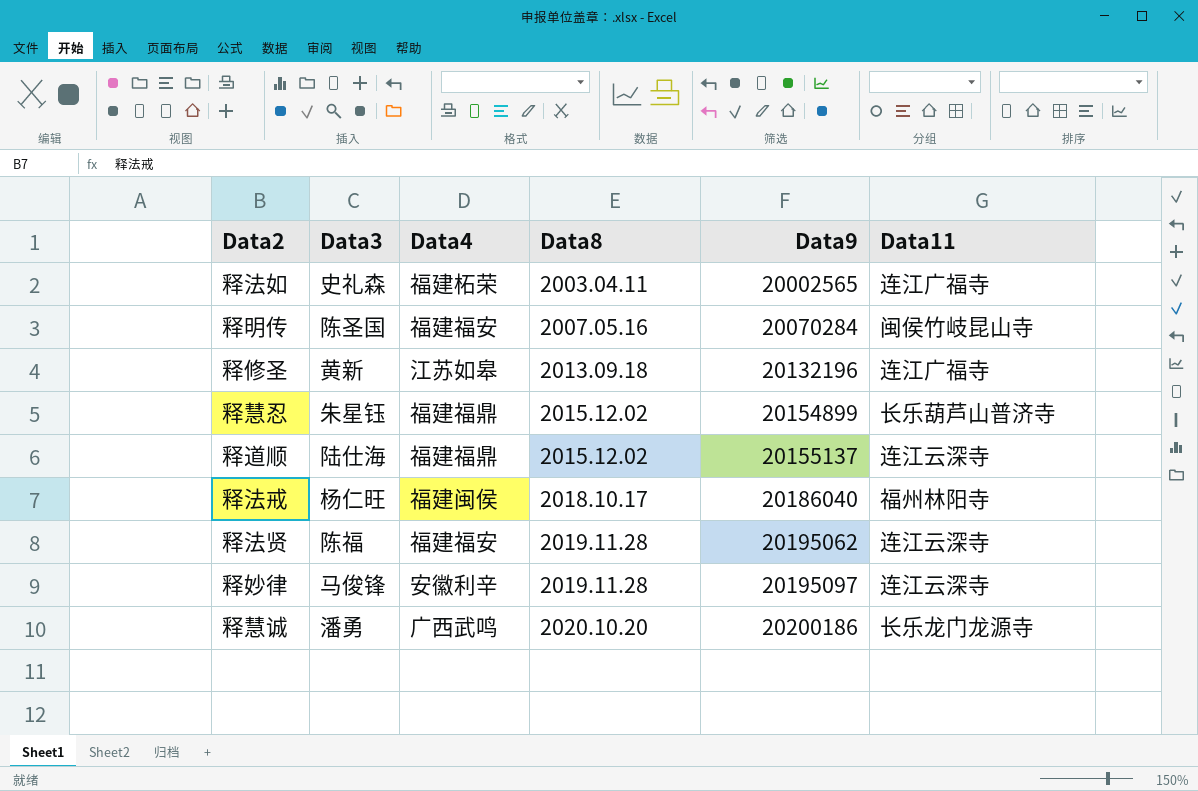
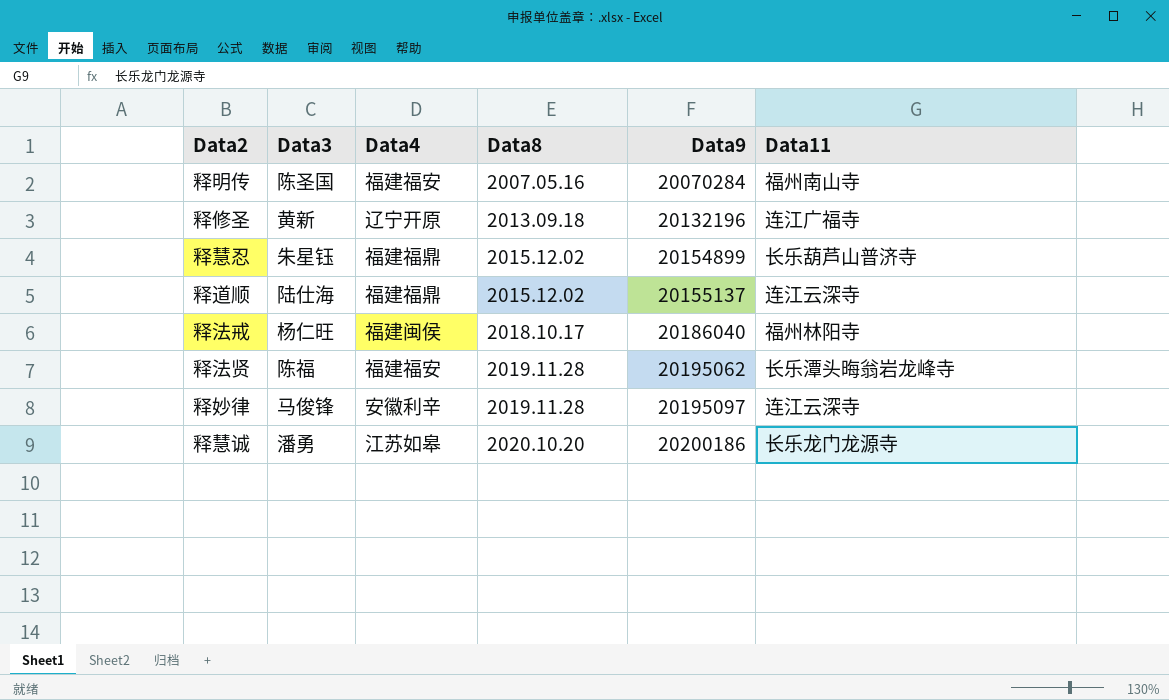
row 释法如: 史礼森 | 福建柘荣 | 2003.04.11 | 20002565 | 连江广福寺 -> none
释明传 | Data11: 闽侯竹岐昆山寺 -> 福州南山寺
释修圣 | Data4: 江苏如皋 -> 辽宁开原
释法贤 | Data11: 连江云深寺 -> 长乐潭头晦翁岩龙峰寺
释慧诚 | Data4: 广西武鸣 -> 江苏如皋

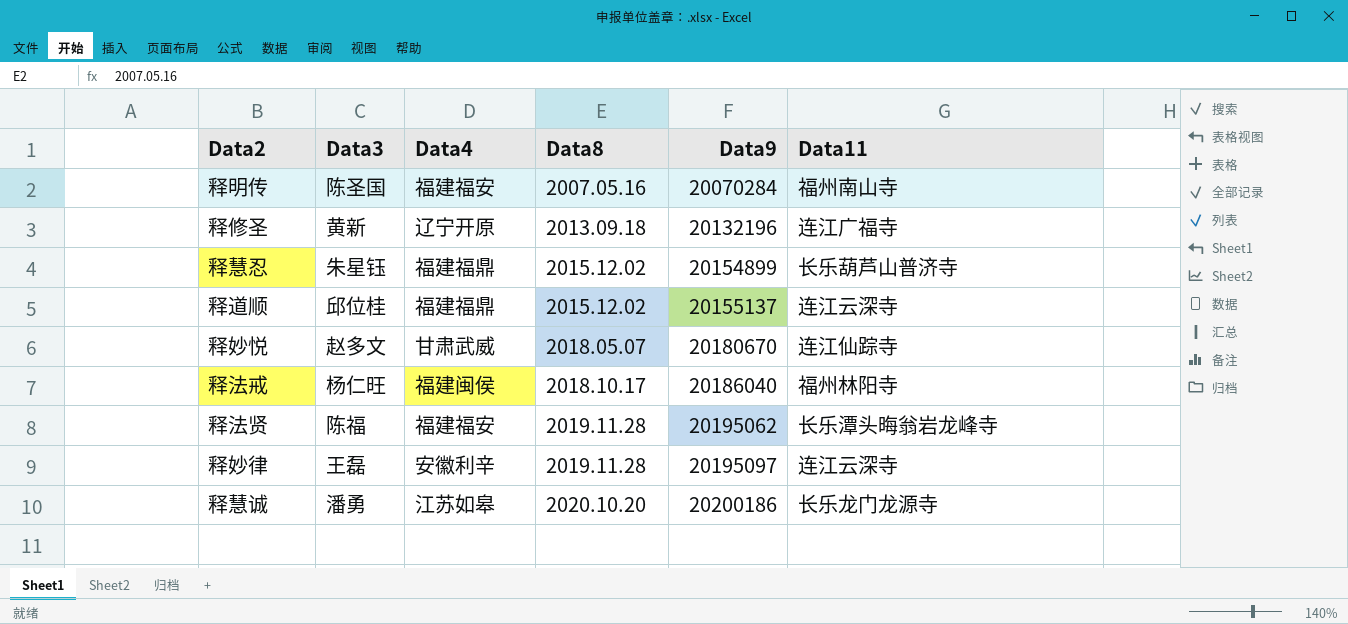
释道顺 | Data3: 陆仕海 -> 邱位桂
row 释妙悦: none -> 赵多文 | 甘肃武威 | 2018.05.07 | 20180670 | 连江仙踪寺
释妙律 | Data3: 马俊锋 -> 王磊

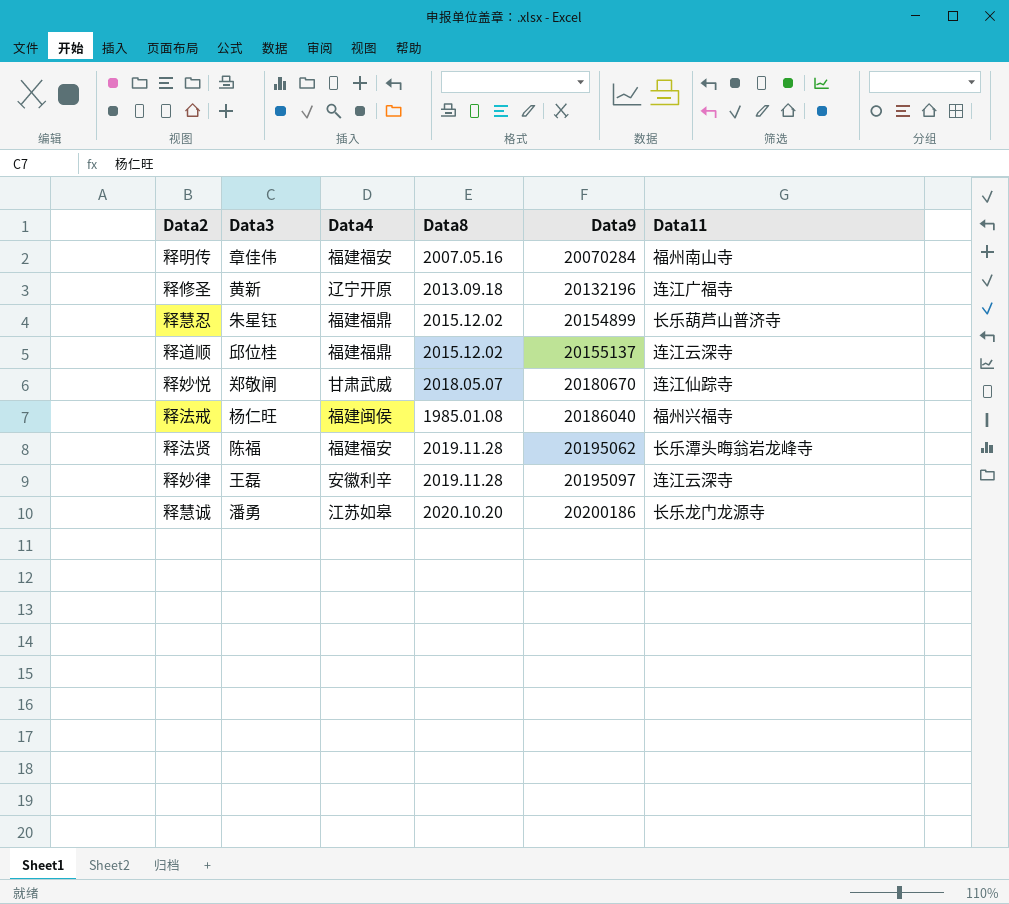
释明传 | Data3: 陈圣国 -> 章佳伟
释妙悦 | Data3: 赵多文 -> 郑敬闸
释法戒 | Data8: 2018.10.17 -> 1985.01.08
释法戒 | Data11: 福州林阳寺 -> 福州兴福寺

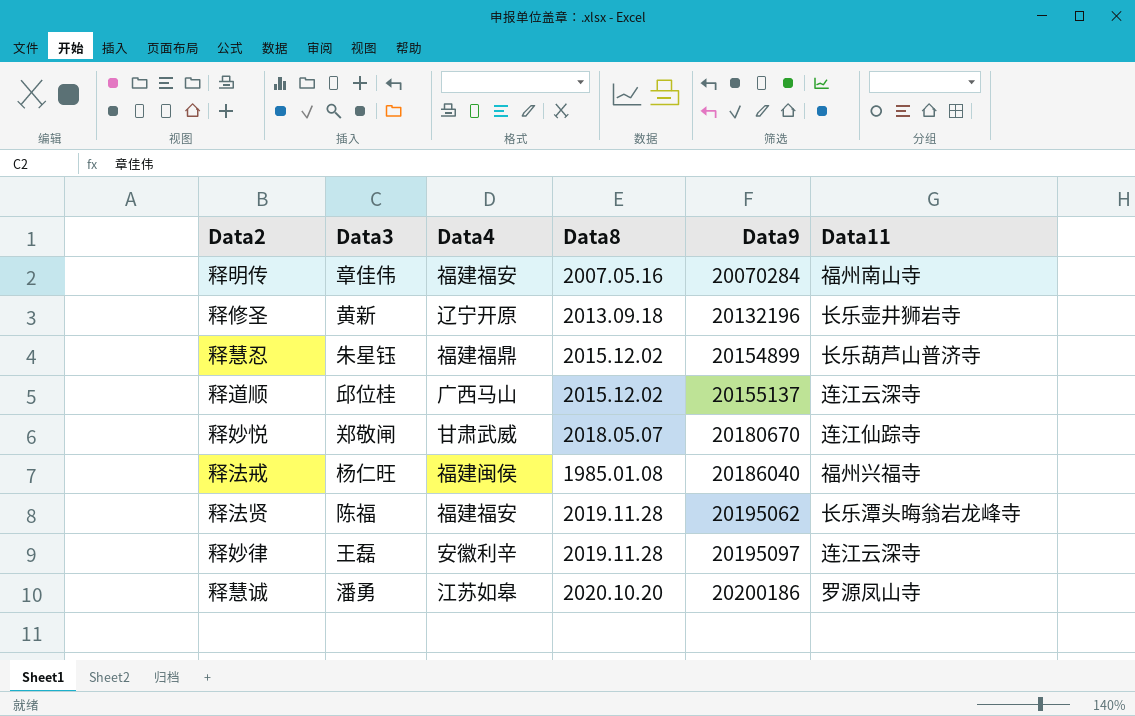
释修圣 | Data11: 连江广福寺 -> 长乐壶井狮岩寺
释道顺 | Data4: 福建福鼎 -> 广西马山
释慧诚 | Data11: 长乐龙门龙源寺 -> 罗源凤山寺

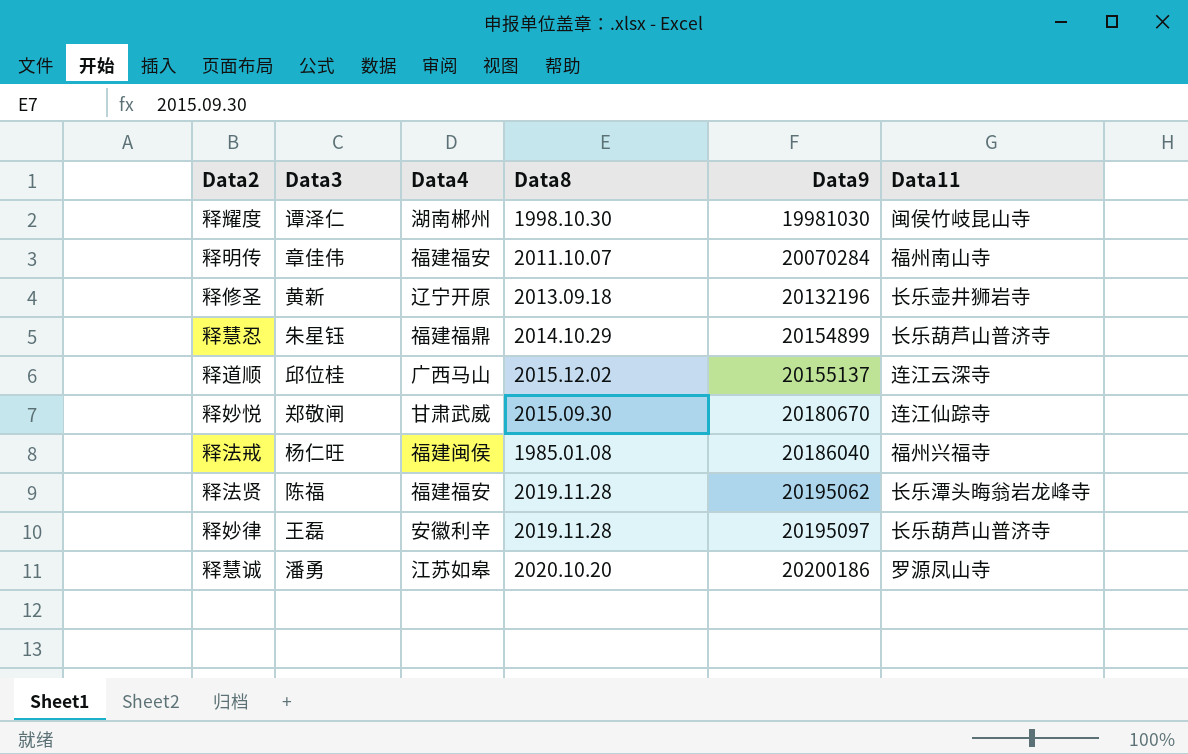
row 释耀度: none -> 谭泽仁 | 湖南郴州 | 1998.10.30 | 19981030 | 闽侯竹岐昆山寺
释明传 | Data8: 2007.05.16 -> 2011.10.07
释慧忍 | Data8: 2015.12.02 -> 2014.10.29
释妙悦 | Data8: 2018.05.07 -> 2015.09.30
释妙律 | Data11: 连江云深寺 -> 长乐葫芦山普济寺

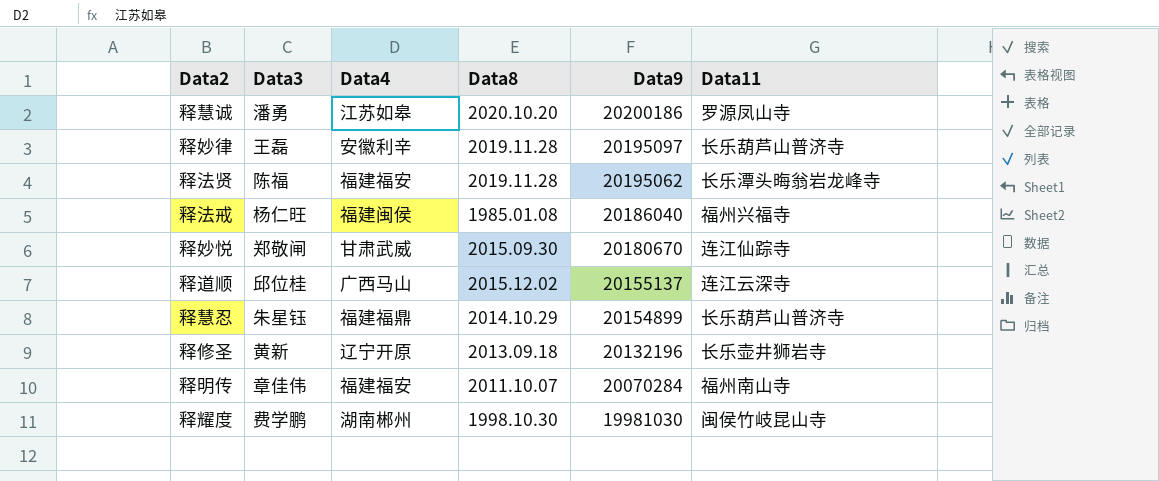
row order: Data9 ascending -> Data9 descending
释耀度 | Data3: 谭泽仁 -> 费学鹏

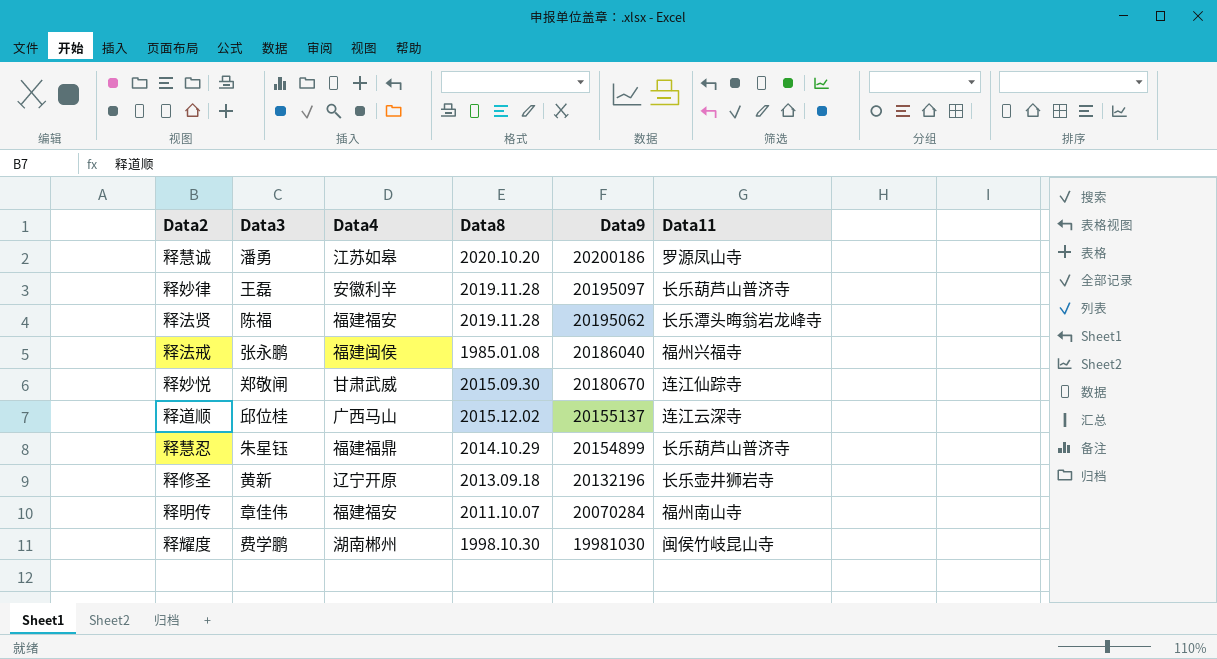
释法戒 | Data3: 杨仁旺 -> 张永鹏

